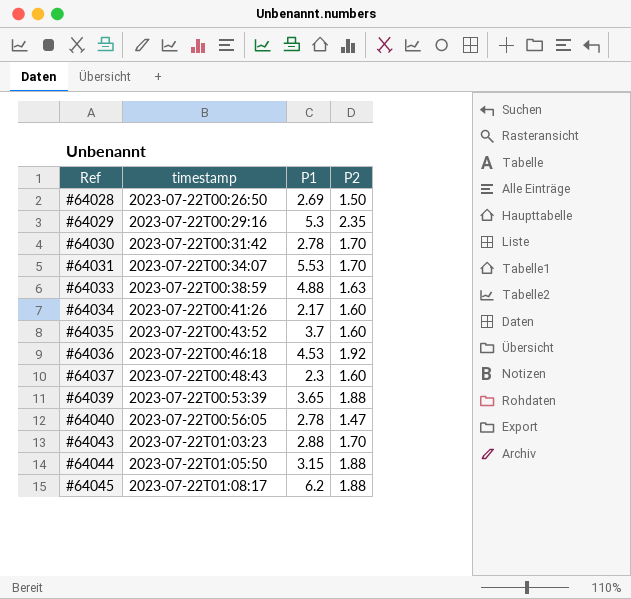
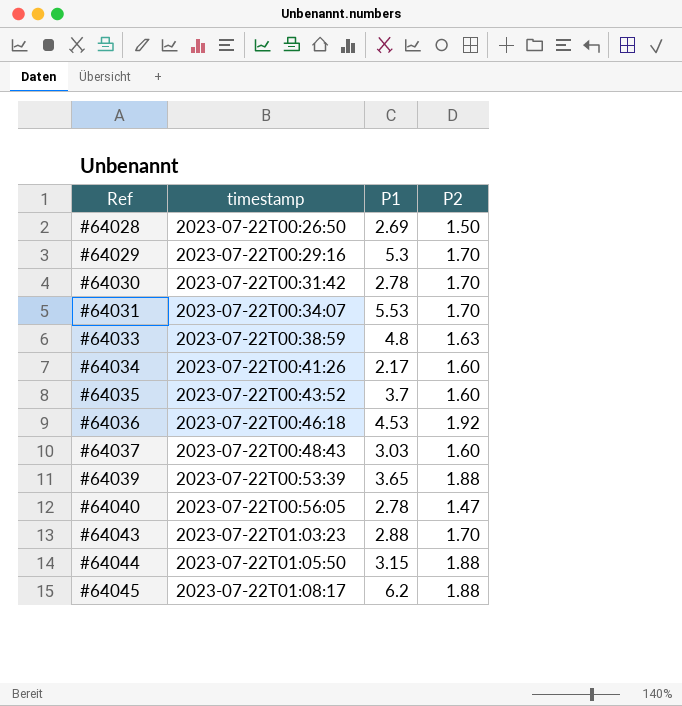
#64029 | P2: 2.35 -> 1.70
#64033 | P1: 4.88 -> 4.8
#64037 | P1: 2.3 -> 3.03

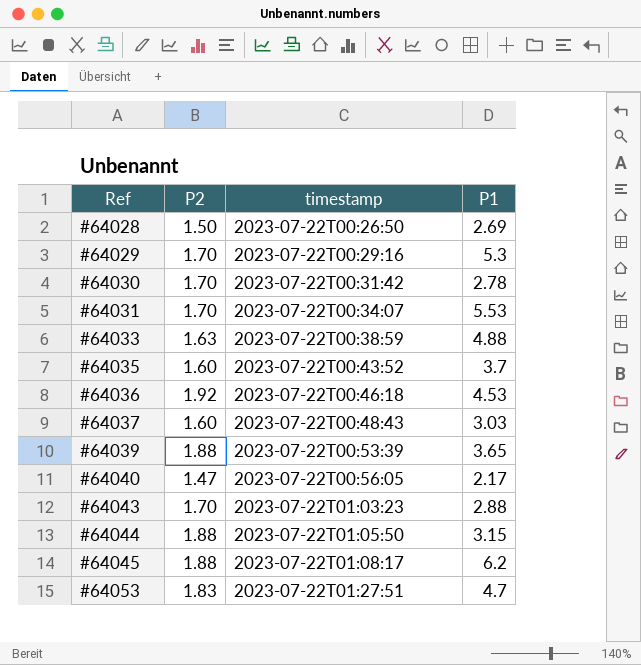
column P2 | position: 4 -> 2
row #64034: 2023-07-22T00:41:26 | 2.17 | 1.60 -> none
#64033 | P1: 4.8 -> 4.88
#64040 | P1: 2.78 -> 2.17
row #64053: none -> 1.83 | 2023-07-22T01:27:51 | 4.7

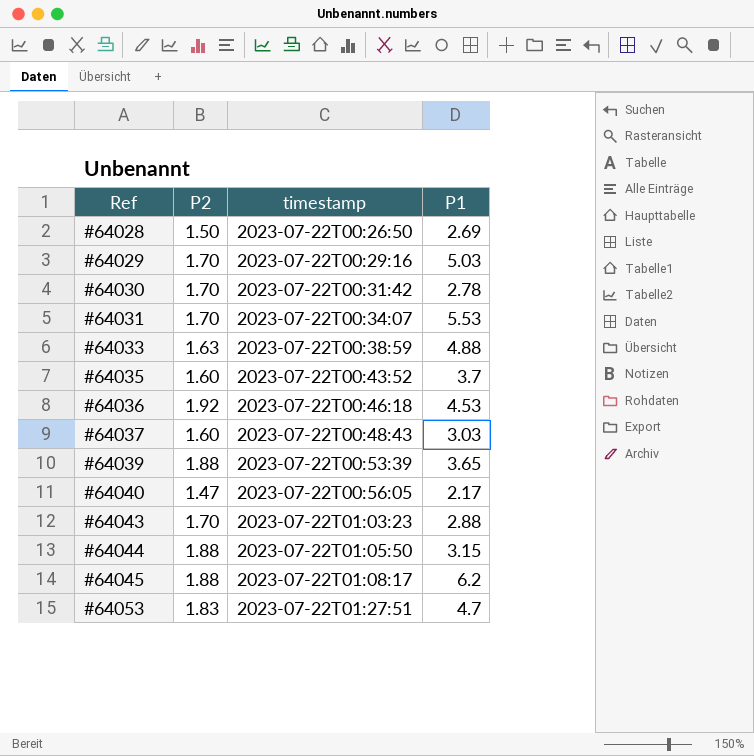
#64029 | P1: 5.3 -> 5.03

